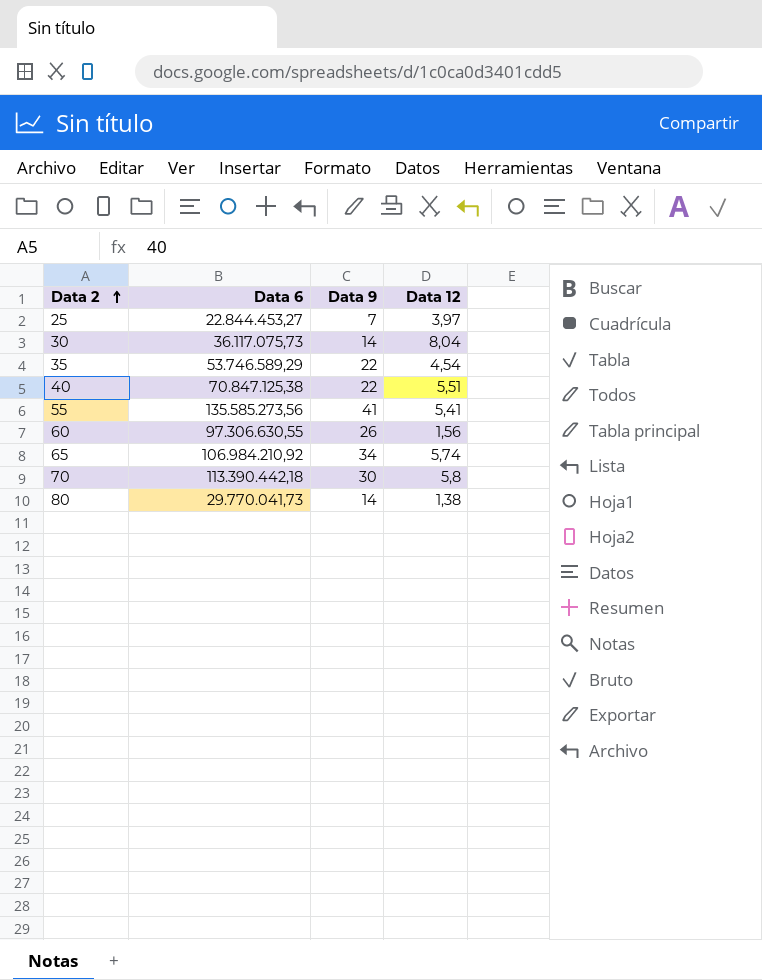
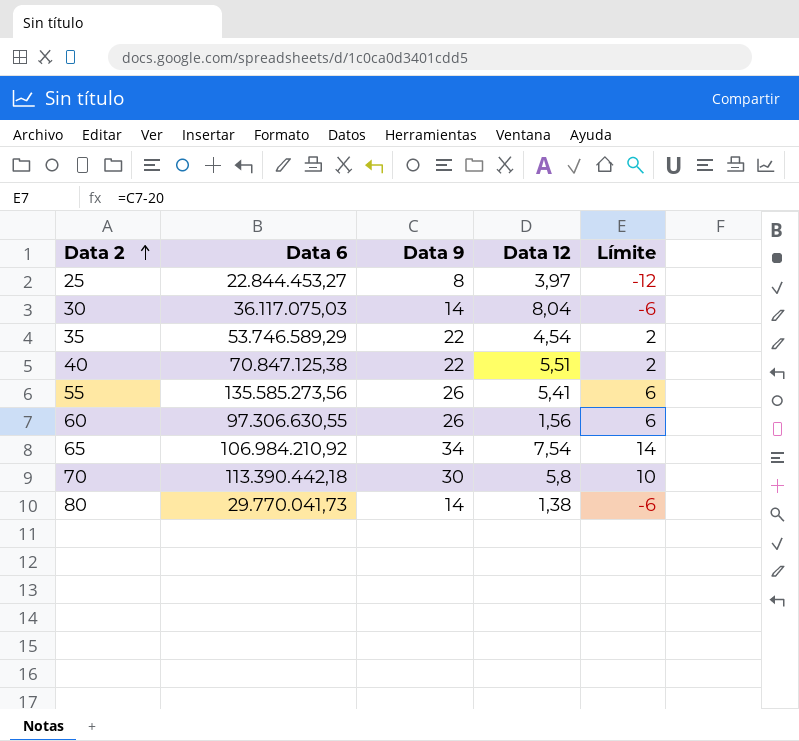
column Límite | formula: none -> [Data 9] - 20
25 | Data 9: 7 -> 8
30 | Data 6: 36.117.075,73 -> 36.117.075,03
55 | Data 9: 41 -> 26
65 | Data 12: 5,74 -> 7,54

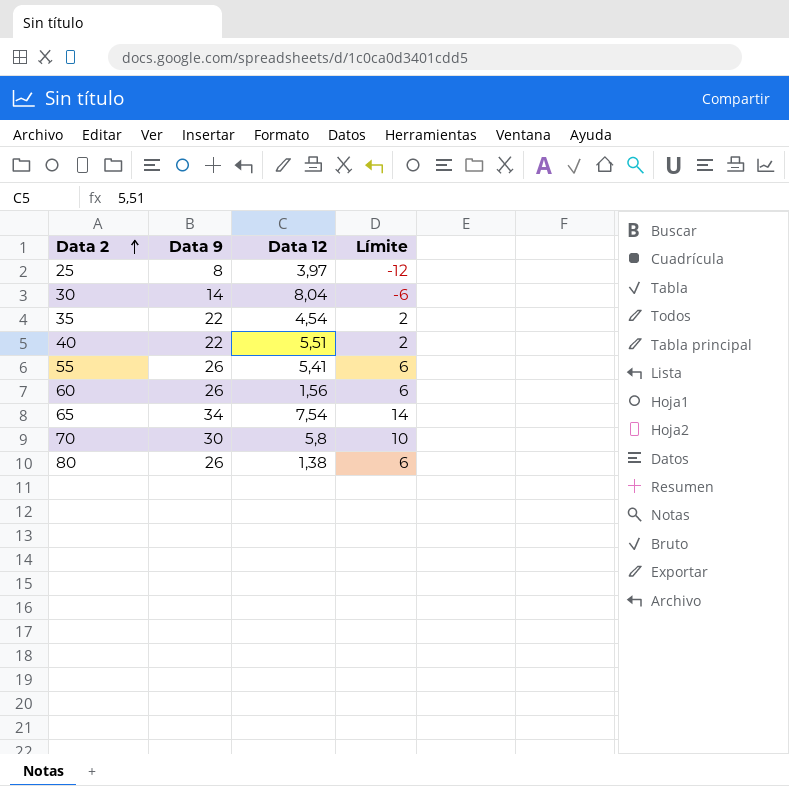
column Data 6 | position: 2 -> none
80 | Data 9: 14 -> 26
80 | Límite: -6 -> 6

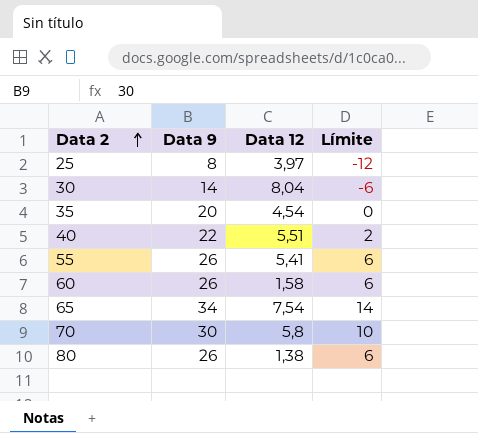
35 | Data 9: 22 -> 20
35 | Límite: 2 -> 0
60 | Data 12: 1,56 -> 1,58

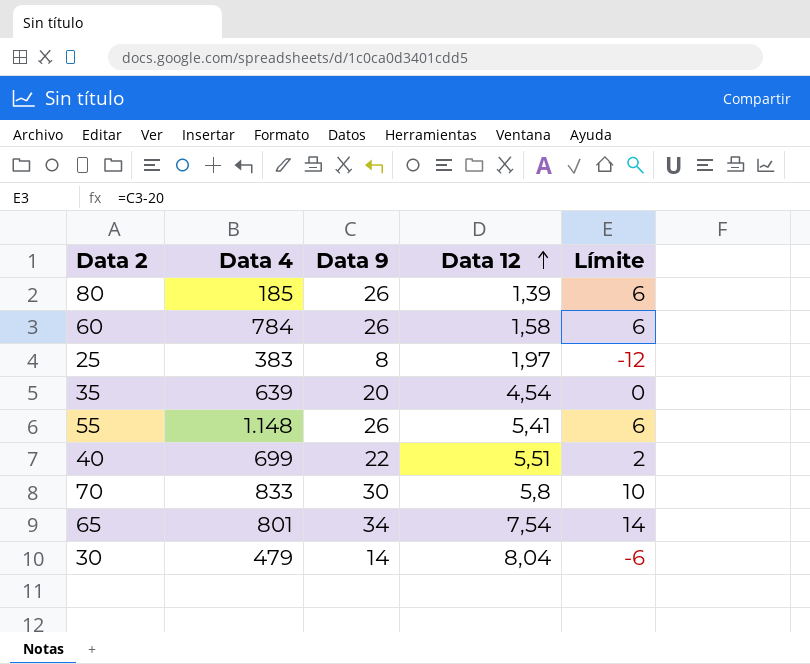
row order: Data 2 ascending -> Data 12 ascending
column Data 4 | position: none -> 2
80 | Data 12: 1,38 -> 1,39
25 | Data 12: 3,97 -> 1,97

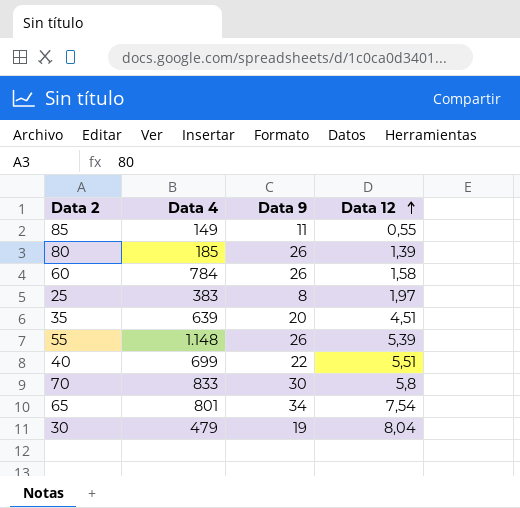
column Límite | formula: [Data 9] - 20 -> none
row 85: none -> 149 | 11 | 0,55
35 | Data 12: 4,54 -> 4,51
55 | Data 12: 5,41 -> 5,39
30 | Data 9: 14 -> 19

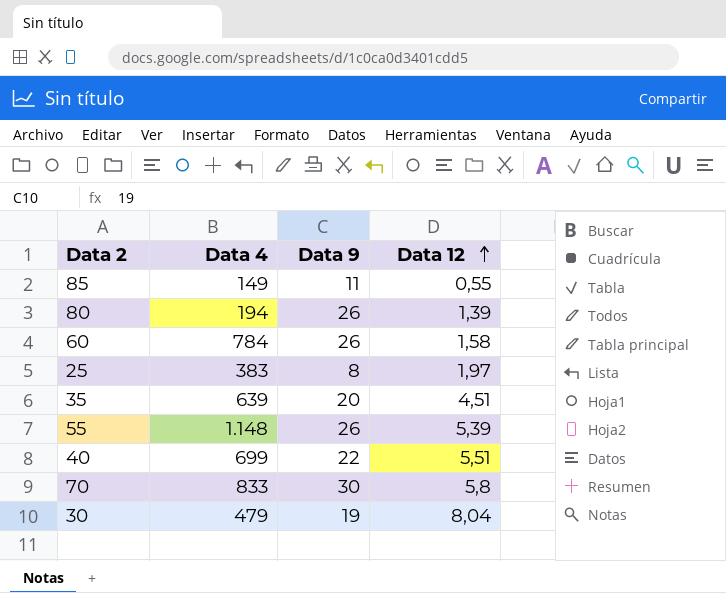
row 65: 801 | 34 | 7,54 -> none
80 | Data 4: 185 -> 194

